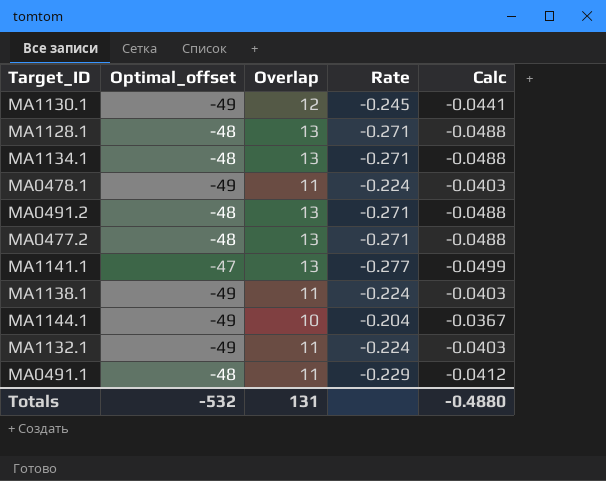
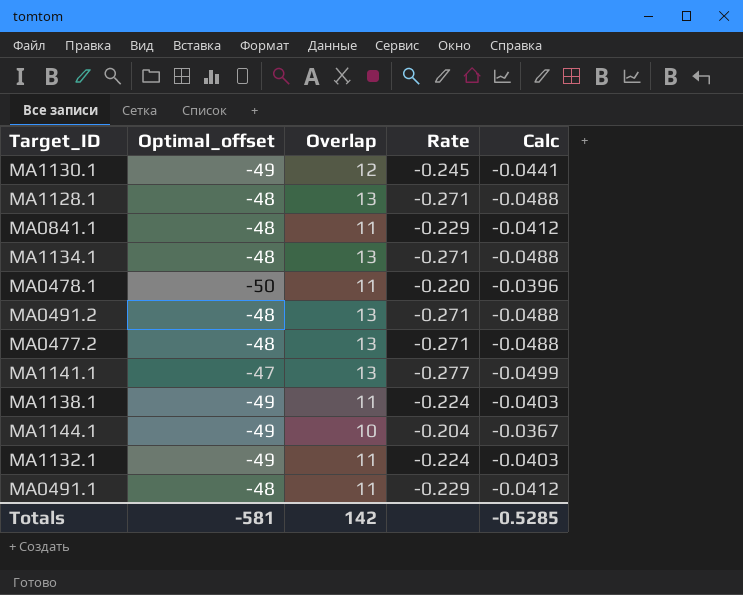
row MA0841.1: none -> -48 | 11 | -0.229 | -0.0412
MA0478.1 | Optimal_offset: -49 -> -50
MA0478.1 | Rate: -0.224 -> -0.220
MA0478.1 | Calc: -0.0403 -> -0.0396
Totals | Optimal_offset: -532 -> -581
Totals | Overlap: 131 -> 142
Totals | Calc: -0.4880 -> -0.5285

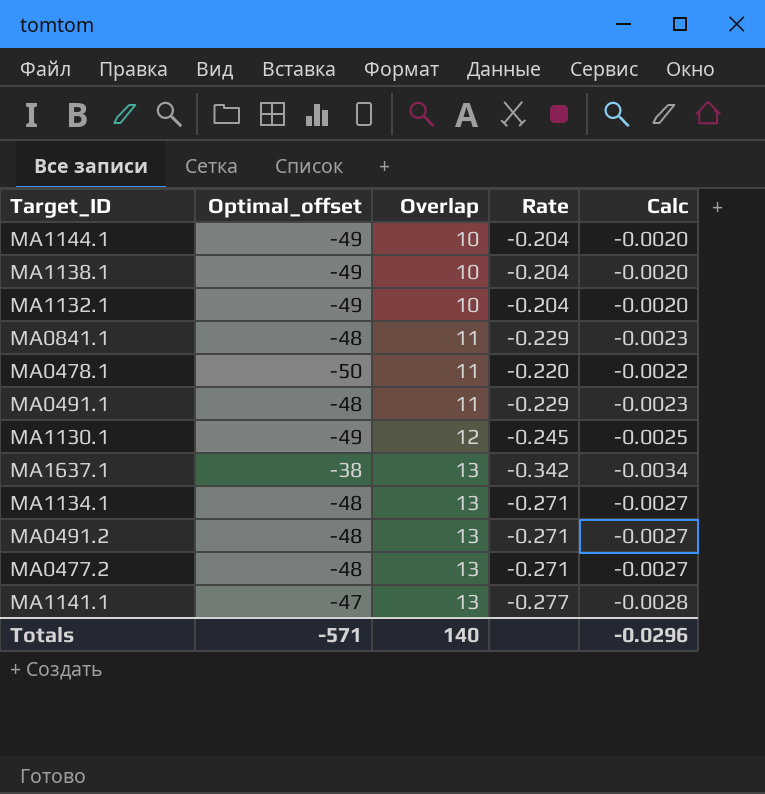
row order: none -> Overlap ascending
column Calc | formula: [Rate] * 0.18 -> [Rate] * 0.01
row MA1128.1: -48 | 13 | -0.271 | -0.0488 -> none
MA1138.1 | Overlap: 11 -> 10
MA1138.1 | Rate: -0.224 -> -0.204
MA1132.1 | Overlap: 11 -> 10
MA1132.1 | Rate: -0.224 -> -0.204
row MA1637.1: none -> -38 | 13 | -0.342 | -0.0034
Totals | Optimal_offset: -581 -> -571
Totals | Overlap: 142 -> 140
Totals | Calc: -0.5285 -> -0.0296

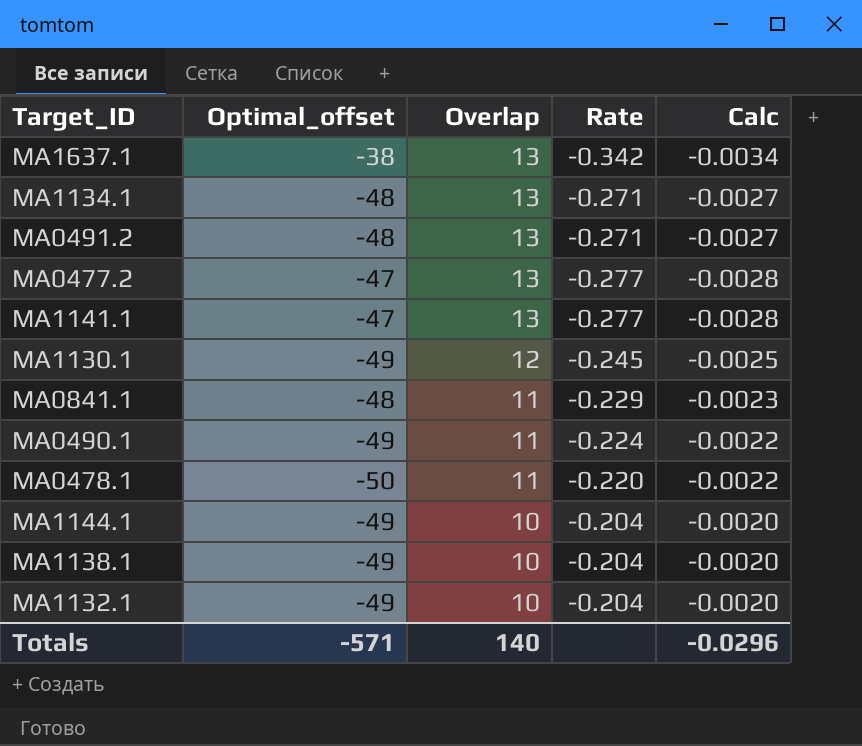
row order: Overlap ascending -> Overlap descending
row MA0491.1: -48 | 11 | -0.229 | -0.0023 -> none
MA0477.2 | Optimal_offset: -48 -> -47
MA0477.2 | Rate: -0.271 -> -0.277
MA0477.2 | Calc: -0.0027 -> -0.0028
row MA0490.1: none -> -49 | 11 | -0.224 | -0.0022

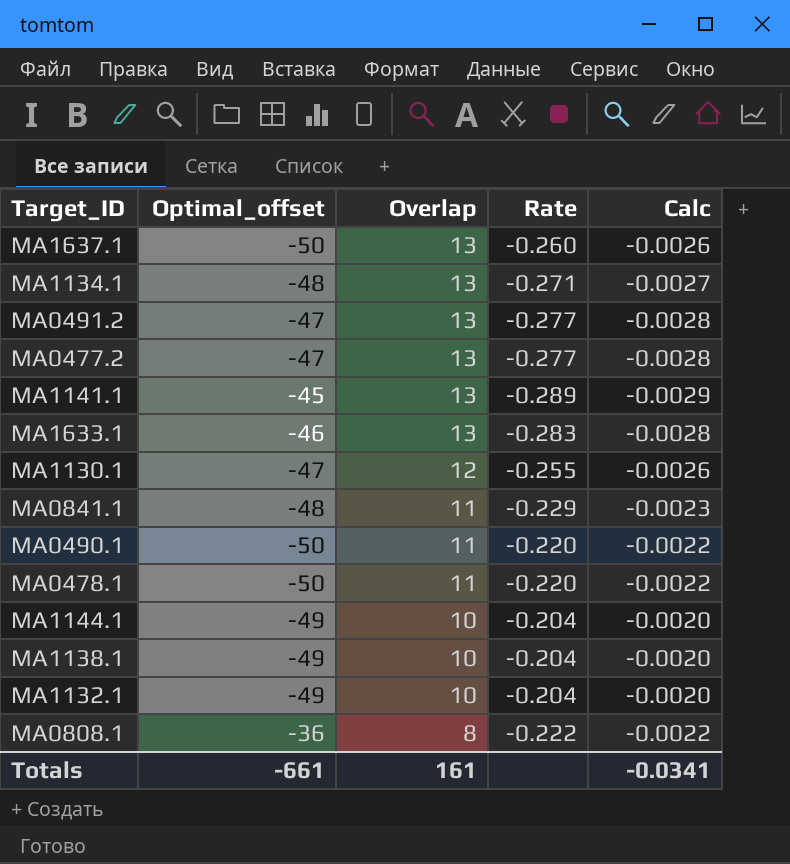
MA1637.1 | Optimal_offset: -38 -> -50
MA1637.1 | Rate: -0.342 -> -0.260
MA1637.1 | Calc: -0.0034 -> -0.0026
MA0491.2 | Optimal_offset: -48 -> -47
MA0491.2 | Rate: -0.271 -> -0.277
MA0491.2 | Calc: -0.0027 -> -0.0028
MA1141.1 | Optimal_offset: -47 -> -45
MA1141.1 | Rate: -0.277 -> -0.289
MA1141.1 | Calc: -0.0028 -> -0.0029
row MA1633.1: none -> -46 | 13 | -0.283 | -0.0028
MA1130.1 | Optimal_offset: -49 -> -47
MA1130.1 | Rate: -0.245 -> -0.255
MA1130.1 | Calc: -0.0025 -> -0.0026
MA0490.1 | Optimal_offset: -49 -> -50
MA0490.1 | Rate: -0.224 -> -0.220
row MA0808.1: none -> -36 | 8 | -0.222 | -0.0022
Totals | Optimal_offset: -571 -> -661
Totals | Overlap: 140 -> 161
Totals | Calc: -0.0296 -> -0.0341

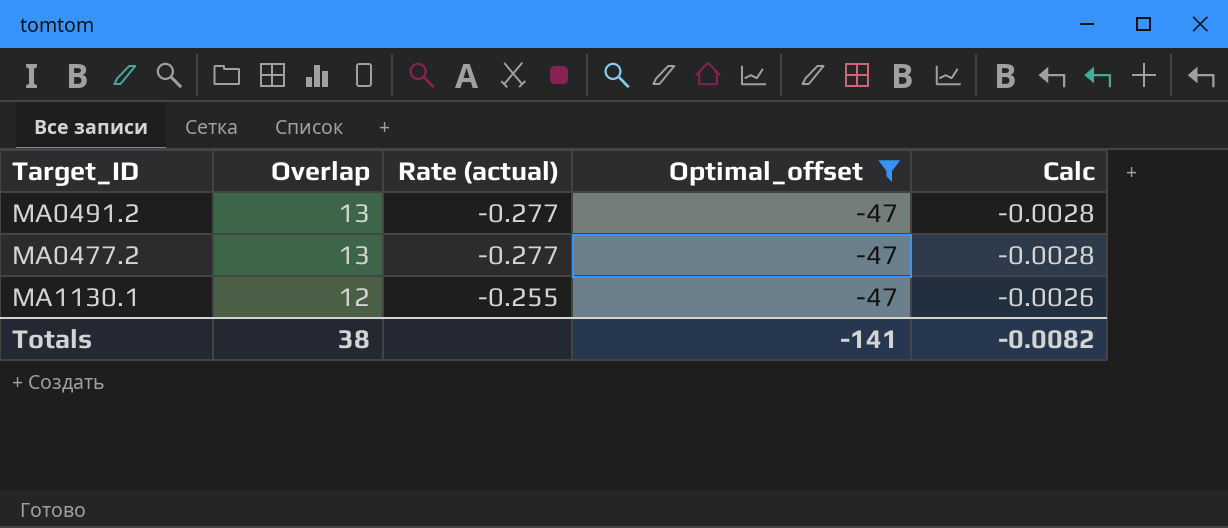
filter: none -> Optimal_offset = -47
column name: Rate -> Rate (actual)
column Optimal_offset | position: 2 -> 4
Totals | Overlap: 161 -> 38
Totals | Optimal_offset: -661 -> -141
Totals | Calc: -0.0341 -> -0.0082

